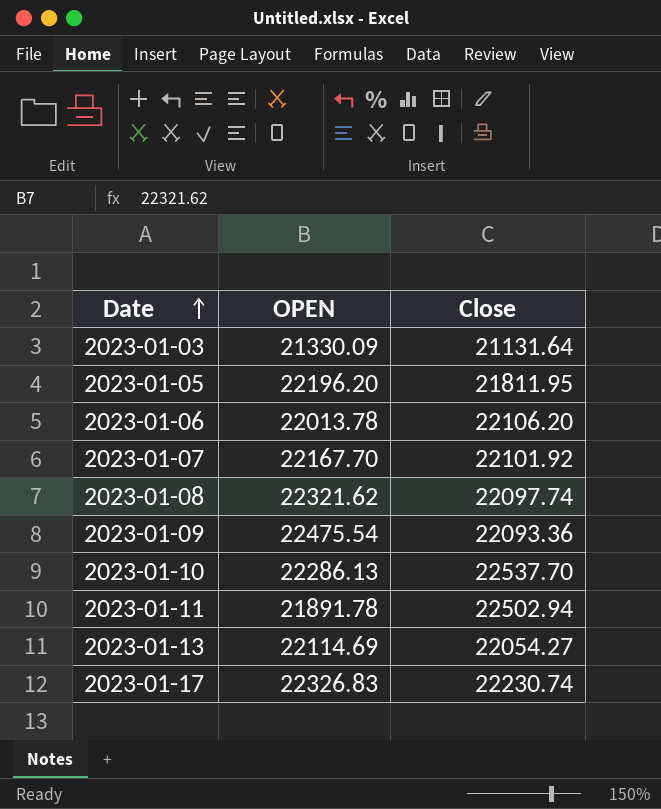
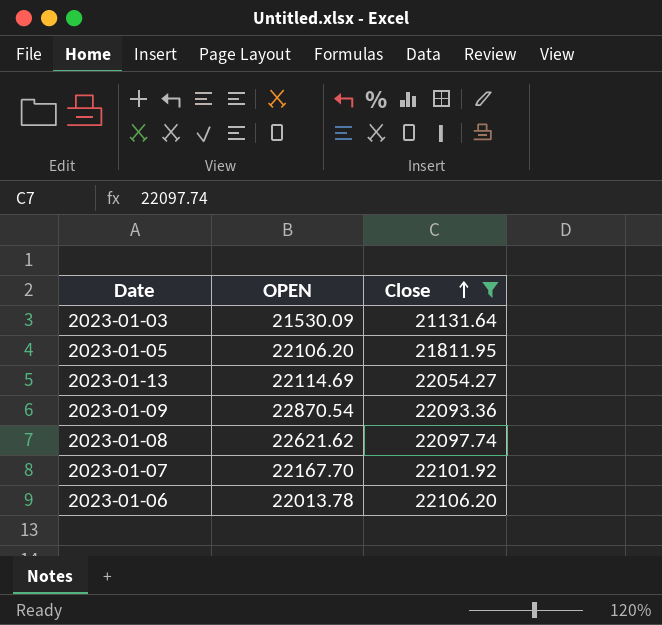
filter: none -> Close <= 22106.20
row order: Date ascending -> Close ascending
2023-01-03 | OPEN: 21330.09 -> 21530.09
2023-01-05 | OPEN: 22196.20 -> 22106.20
2023-01-09 | OPEN: 22475.54 -> 22870.54
2023-01-08 | OPEN: 22321.62 -> 22621.62

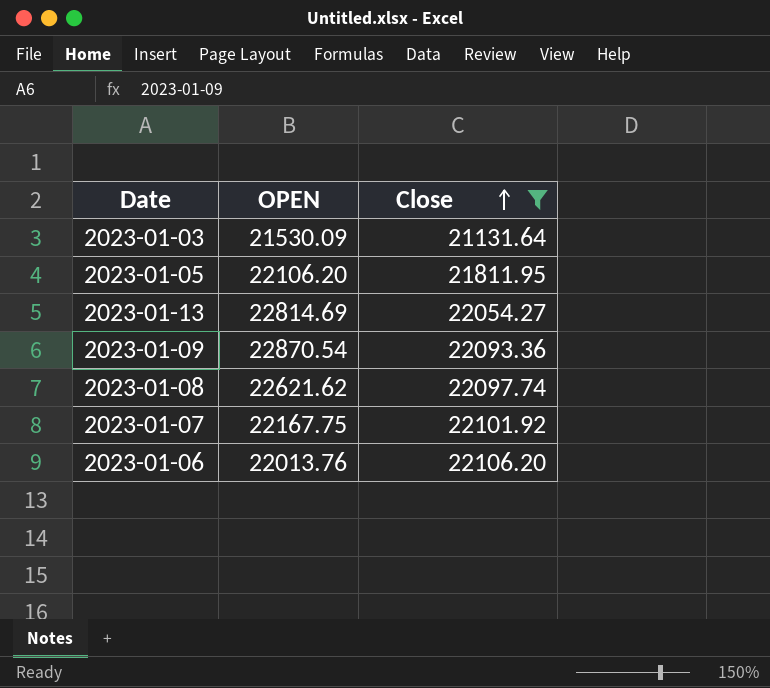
2023-01-13 | OPEN: 22114.69 -> 22814.69
2023-01-07 | OPEN: 22167.70 -> 22167.75
2023-01-06 | OPEN: 22013.78 -> 22013.76

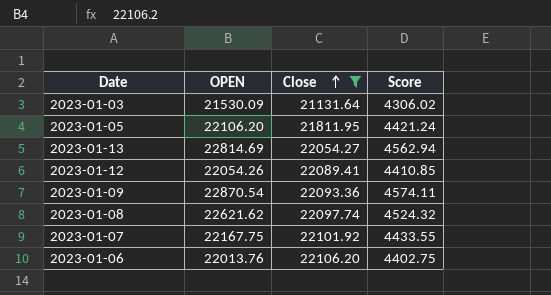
column Score | formula: none -> [OPEN] * 0.2
row 2023-01-12: none -> 22054.26 | 22089.41 | 4410.85

